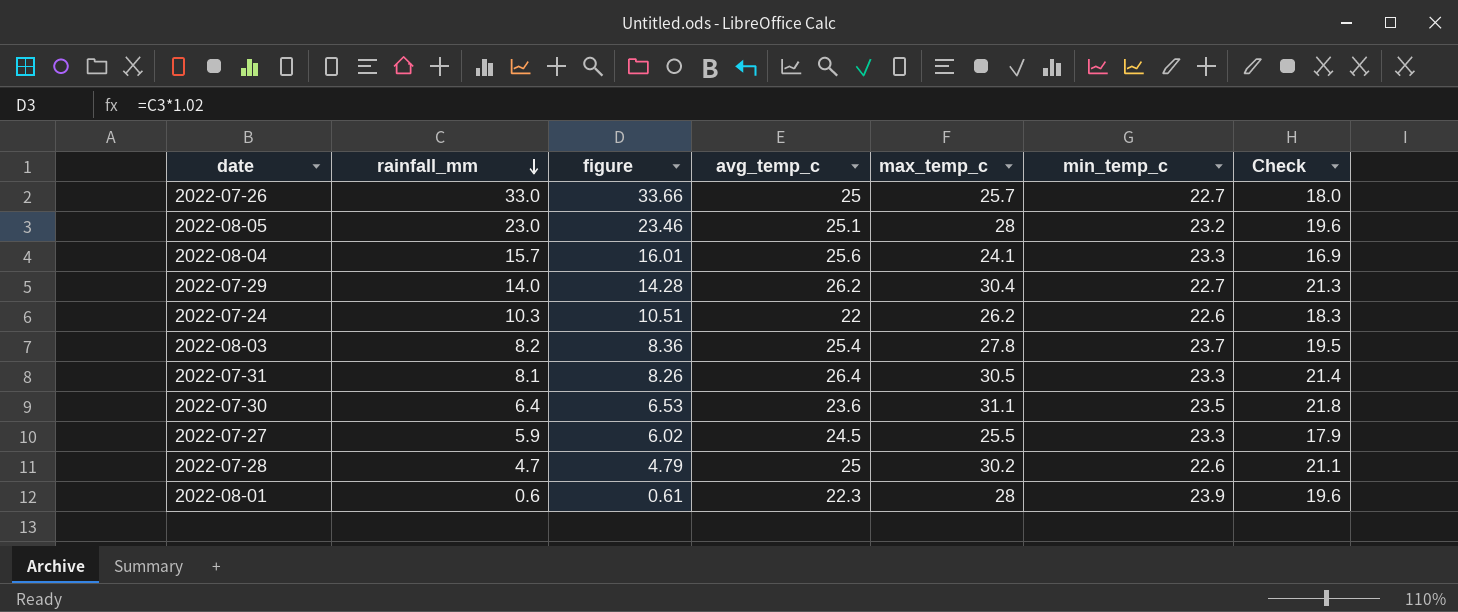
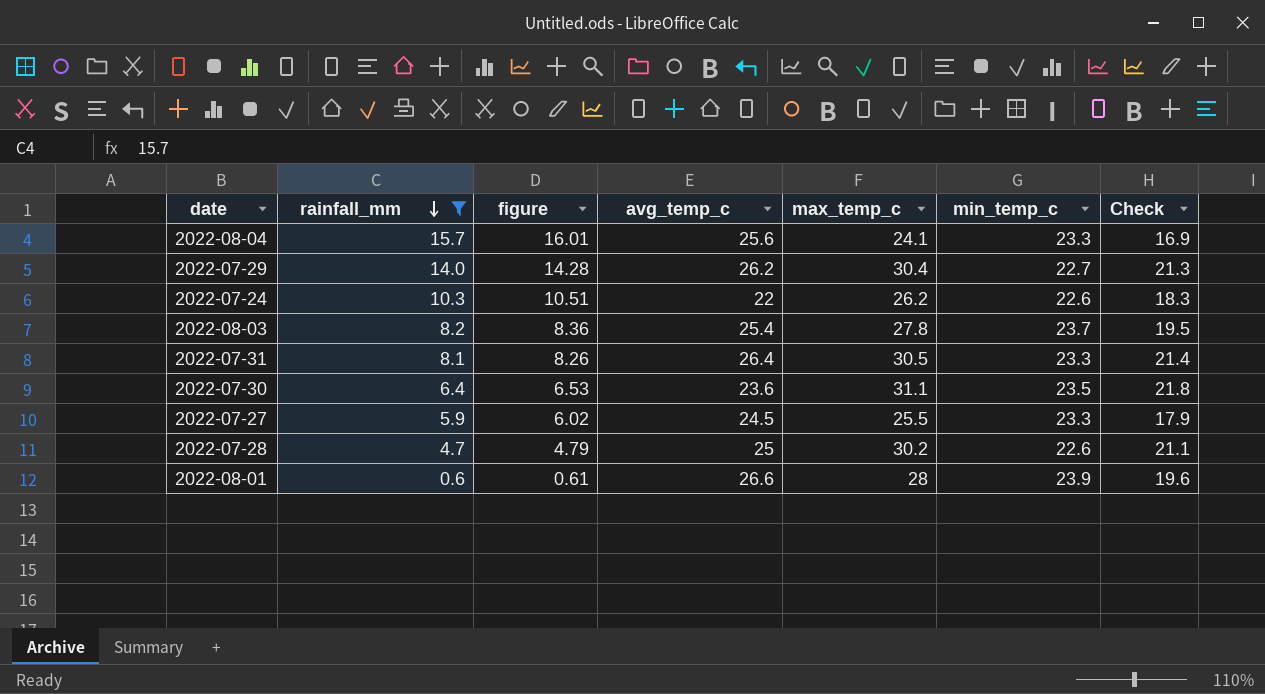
filter: none -> rainfall_mm <= 15.7
2022-08-01 | avg_temp_c: 22.3 -> 26.6

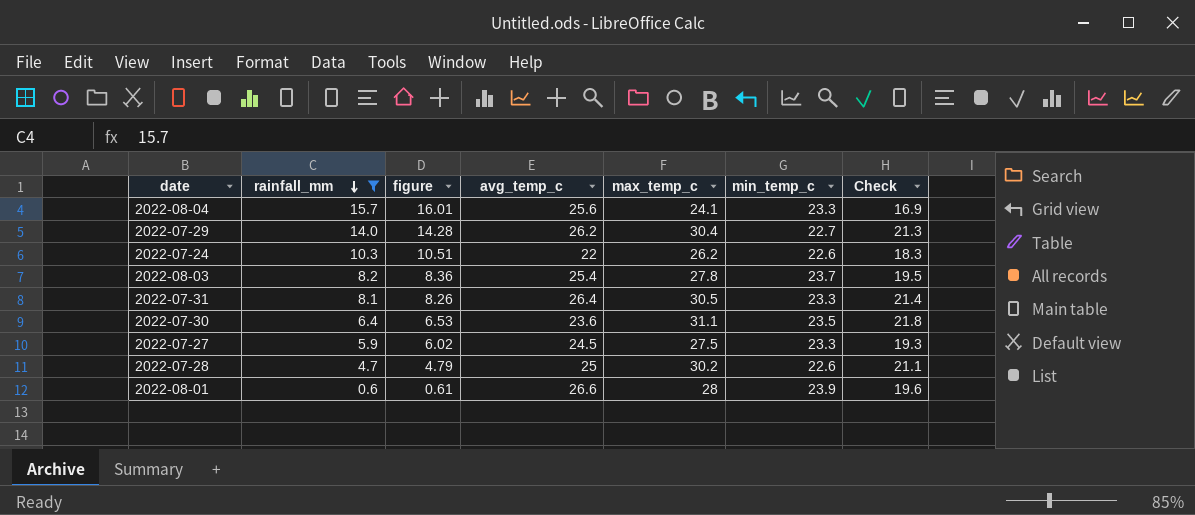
2022-07-27 | max_temp_c: 25.5 -> 27.5
2022-07-27 | Check: 17.9 -> 19.3

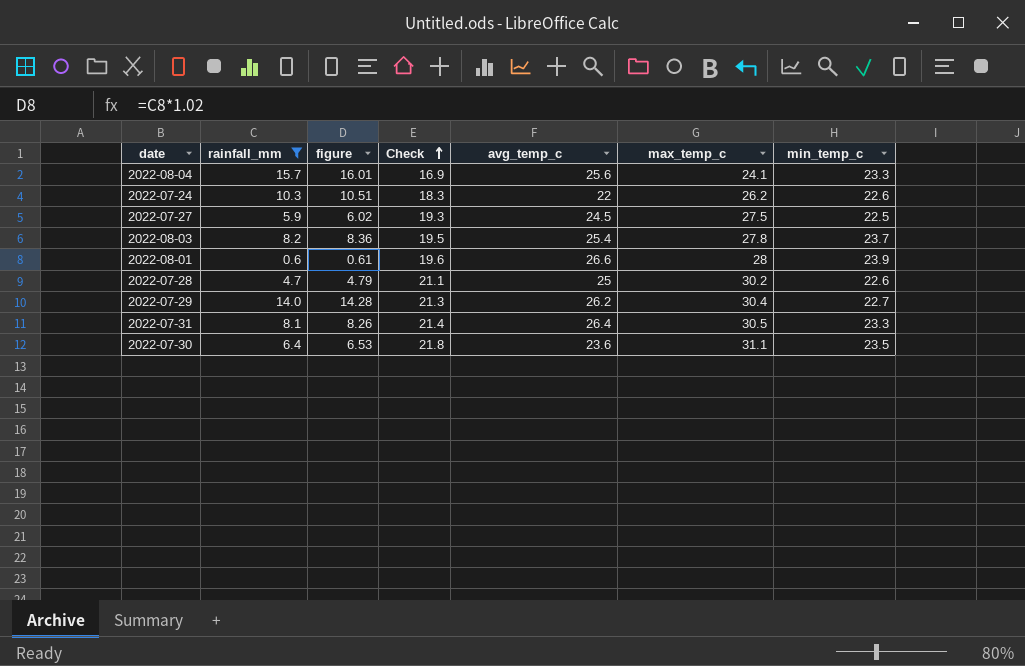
row order: rainfall_mm descending -> Check ascending
column Check | position: 7 -> 4
2022-07-27 | min_temp_c: 23.3 -> 22.5

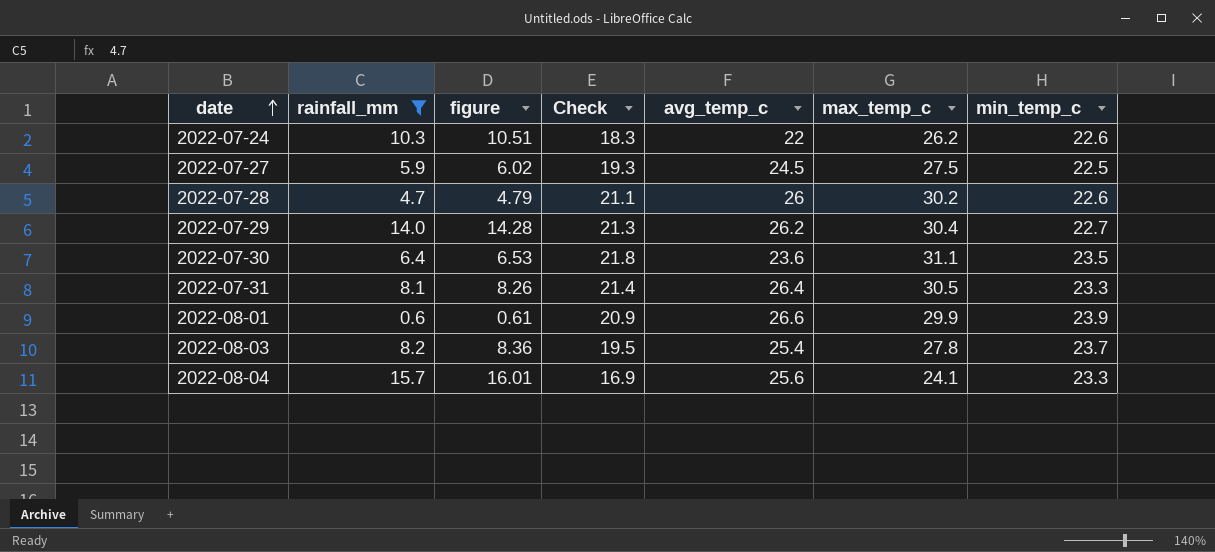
row order: Check ascending -> date ascending
2022-07-28 | avg_temp_c: 25 -> 26
2022-08-01 | Check: 19.6 -> 20.9
2022-08-01 | max_temp_c: 28 -> 29.9

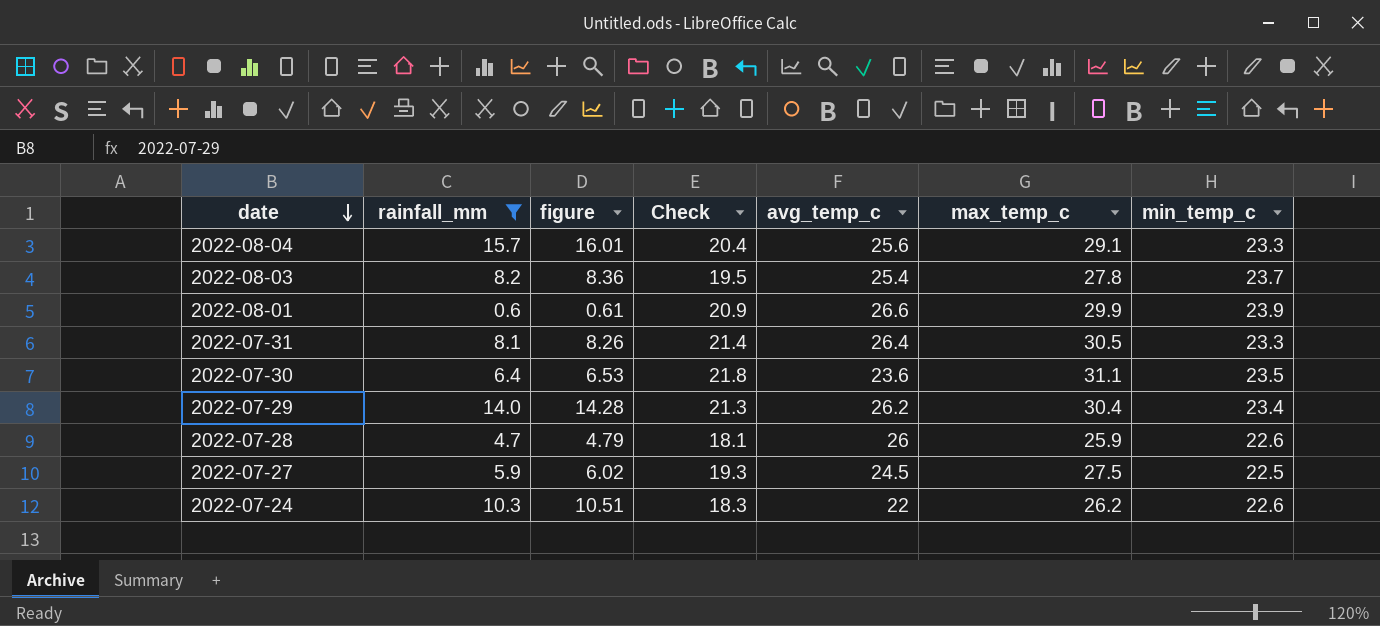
row order: date ascending -> date descending
2022-08-04 | Check: 16.9 -> 20.4
2022-08-04 | max_temp_c: 24.1 -> 29.1
2022-07-29 | min_temp_c: 22.7 -> 23.4
2022-07-28 | Check: 21.1 -> 18.1
2022-07-28 | max_temp_c: 30.2 -> 25.9

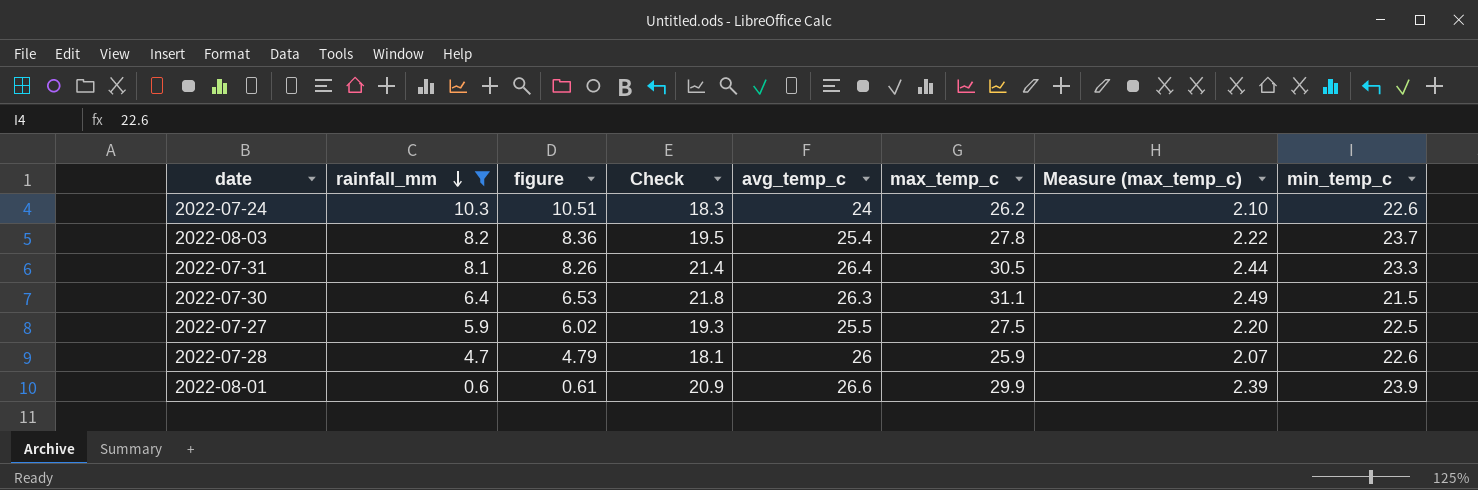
row order: date descending -> rainfall_mm descending
column Measure (max_temp_c) | formula: none -> [max_temp_c] * 0.08
row 2022-08-04: 15.7 | 16.01 | 20.4 | 25.6 | 29.1 | 23.3 -> none
row 2022-07-29: 14.0 | 14.28 | 21.3 | 26.2 | 30.4 | 23.4 -> none
2022-07-24 | avg_temp_c: 22 -> 24
2022-07-30 | avg_temp_c: 23.6 -> 26.3
2022-07-30 | min_temp_c: 23.5 -> 21.5
2022-07-27 | avg_temp_c: 24.5 -> 25.5

